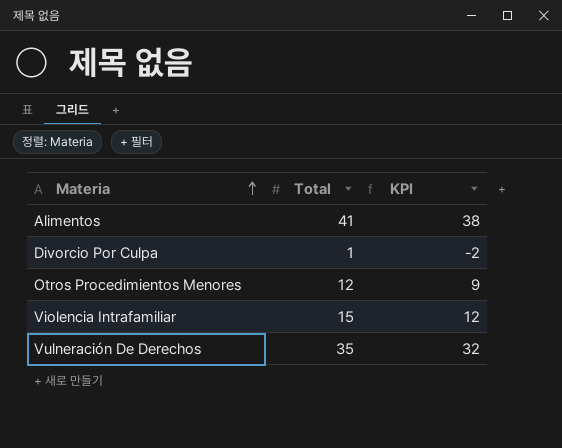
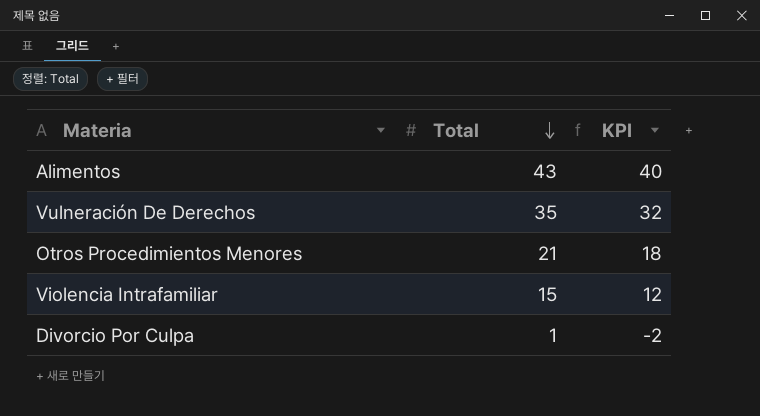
row order: Materia ascending -> Total descending
Alimentos | Total: 41 -> 43
Alimentos | KPI: 38 -> 40
Otros Procedimientos Menores | Total: 12 -> 21
Otros Procedimientos Menores | KPI: 9 -> 18

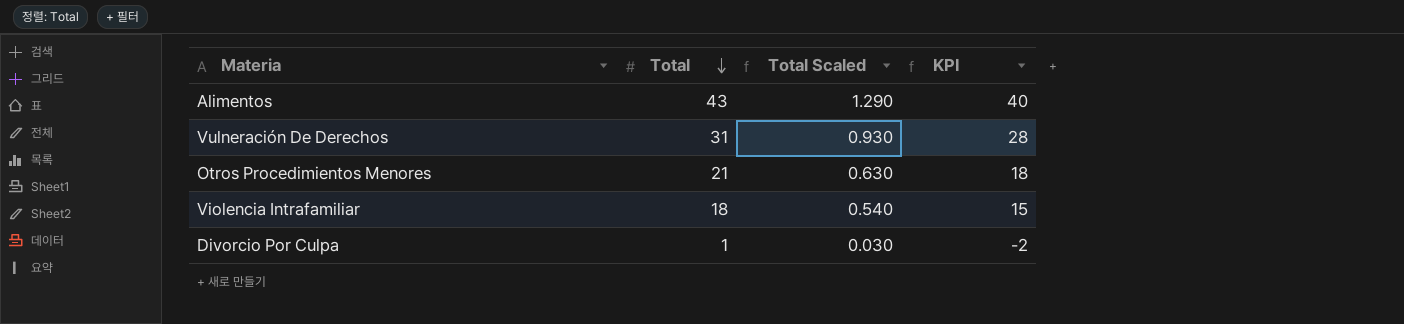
column Total Scaled | formula: none -> [Total] * 0.03
Vulneración De Derechos | Total: 35 -> 31
Vulneración De Derechos | KPI: 32 -> 28
Violencia Intrafamiliar | Total: 15 -> 18
Violencia Intrafamiliar | KPI: 12 -> 15

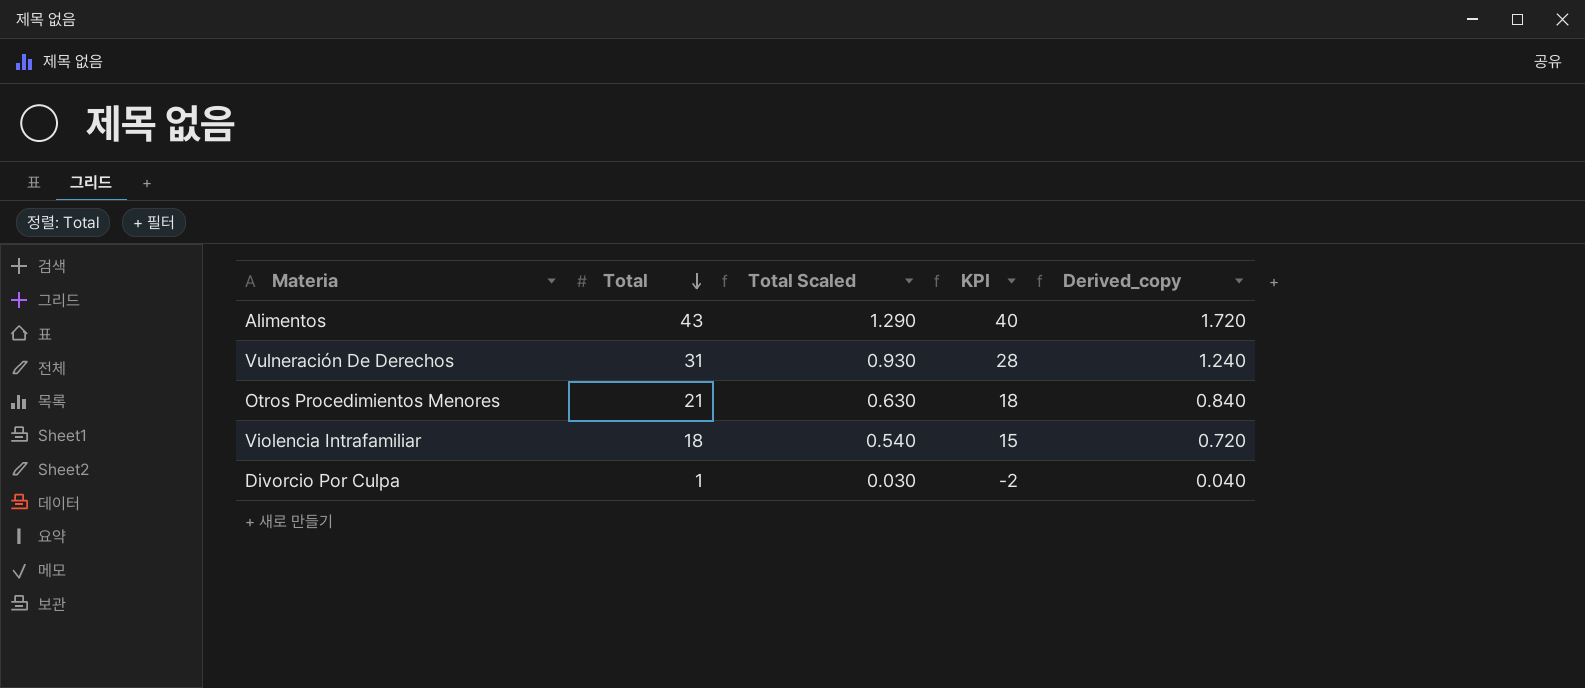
column Derived_copy | formula: none -> [Total] * 0.04

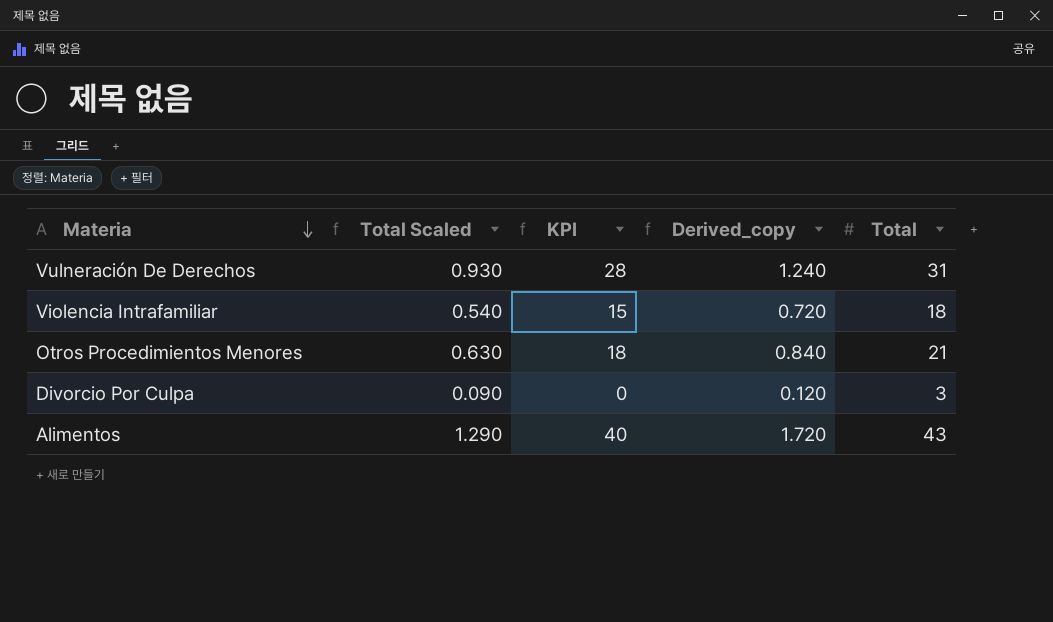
row order: Total descending -> Materia descending
column Total | position: 2 -> 5
Divorcio Por Culpa | Total Scaled: 0.030 -> 0.090
Divorcio Por Culpa | KPI: -2 -> 0
Divorcio Por Culpa | Derived_copy: 0.040 -> 0.120
Divorcio Por Culpa | Total: 1 -> 3

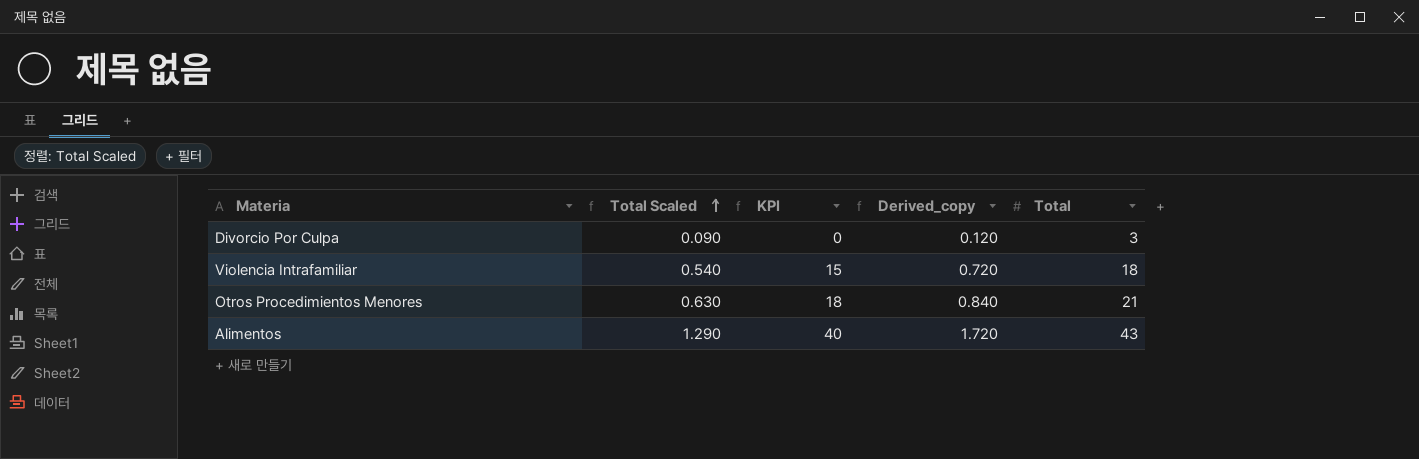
row order: Materia descending -> Total Scaled ascending
row Vulneración De Derechos: 0.930 | 28 | 1.240 | 31 -> none

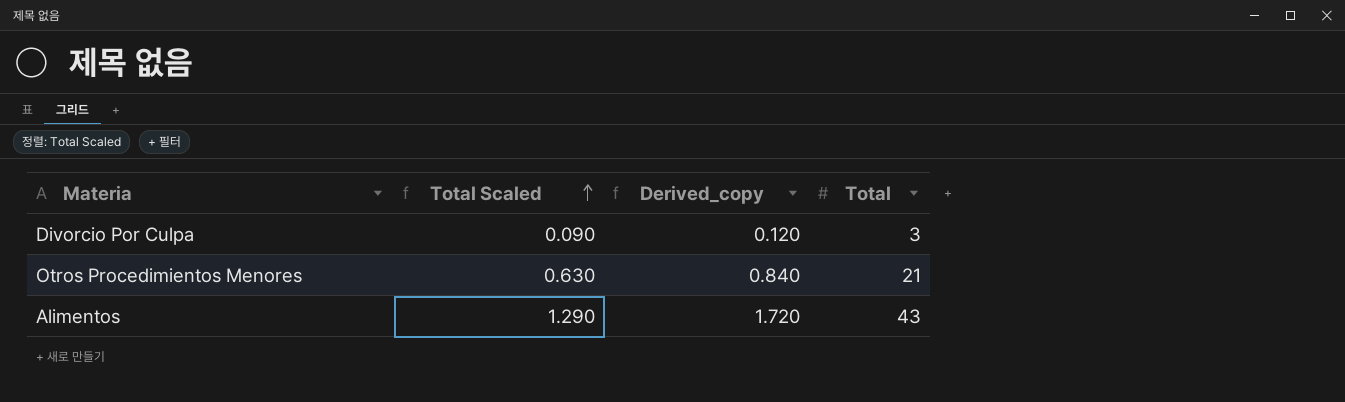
column KPI | formula: [Total] - 3 -> none
row Violencia Intrafamiliar: 0.540 | 15 | 0.720 | 18 -> none

